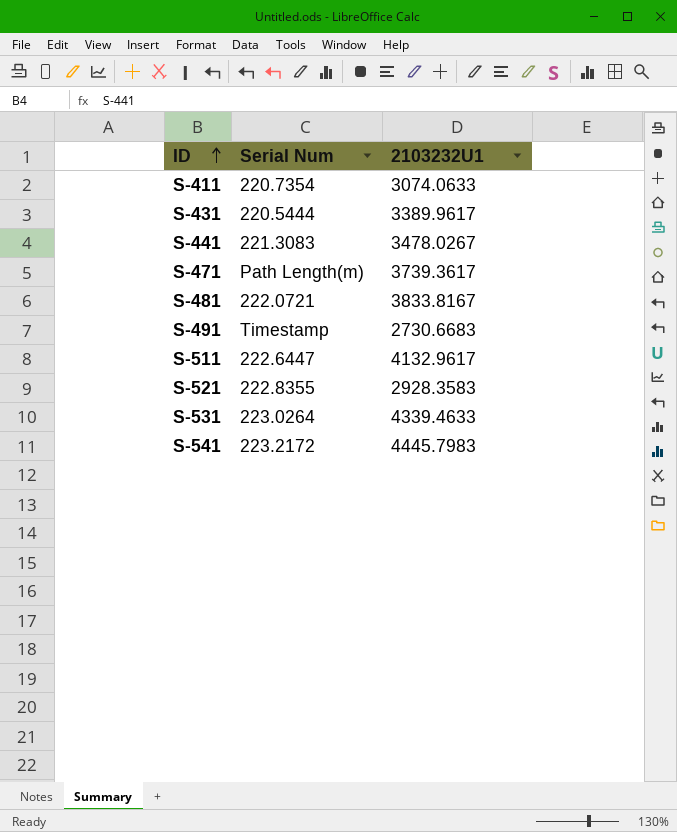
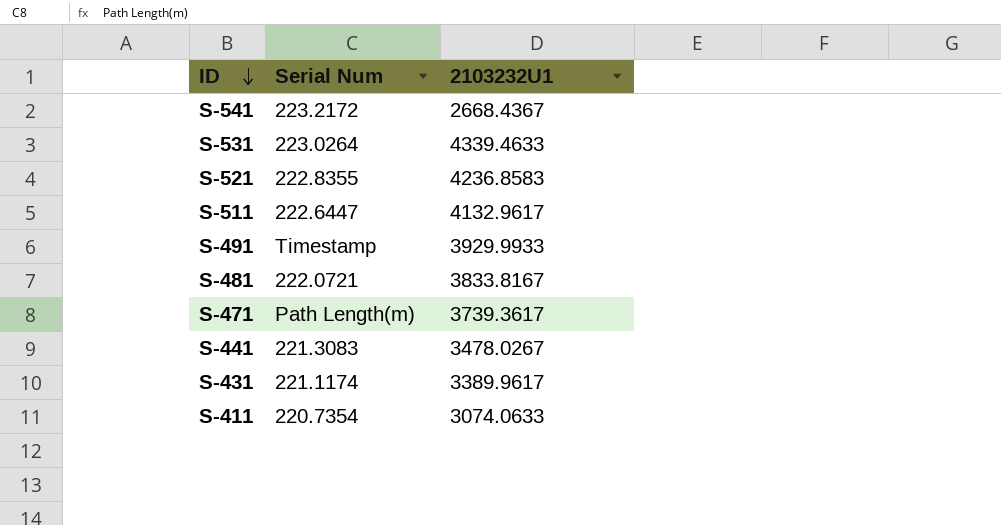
row order: ID ascending -> ID descending
S-541 | 2103232U1: 4445.7983 -> 2668.4367
S-521 | 2103232U1: 2928.3583 -> 4236.8583
S-491 | 2103232U1: 2730.6683 -> 3929.9933
S-431 | Serial Num: 220.5444 -> 221.1174

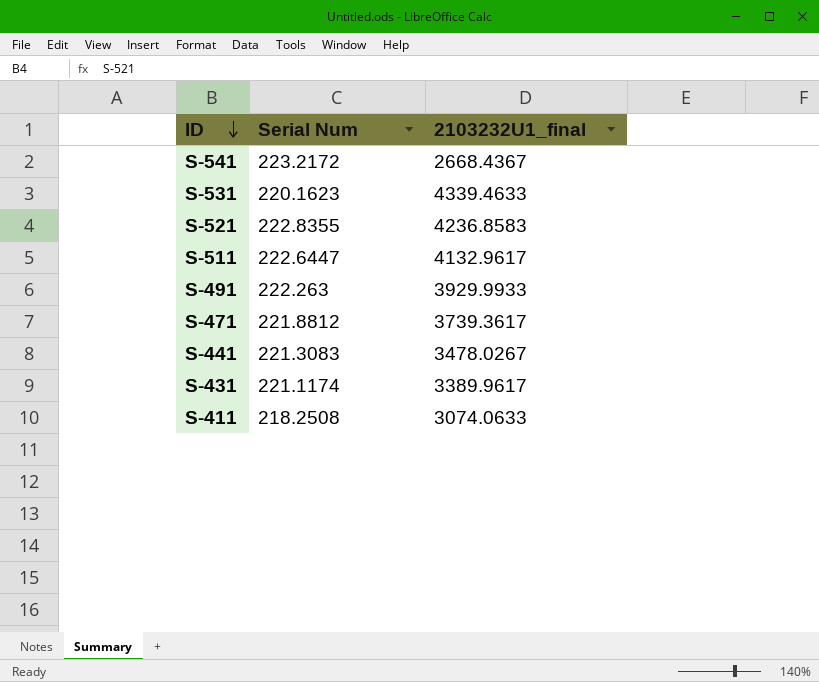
column name: 2103232U1 -> 2103232U1_final
row S-481: 222.0721 | 3833.8167 -> none
S-531 | Serial Num: 223.0264 -> 220.1623
S-491 | Serial Num: Timestamp -> 222.263
S-471 | Serial Num: Path Length(m) -> 221.8812
S-411 | Serial Num: 220.7354 -> 218.2508

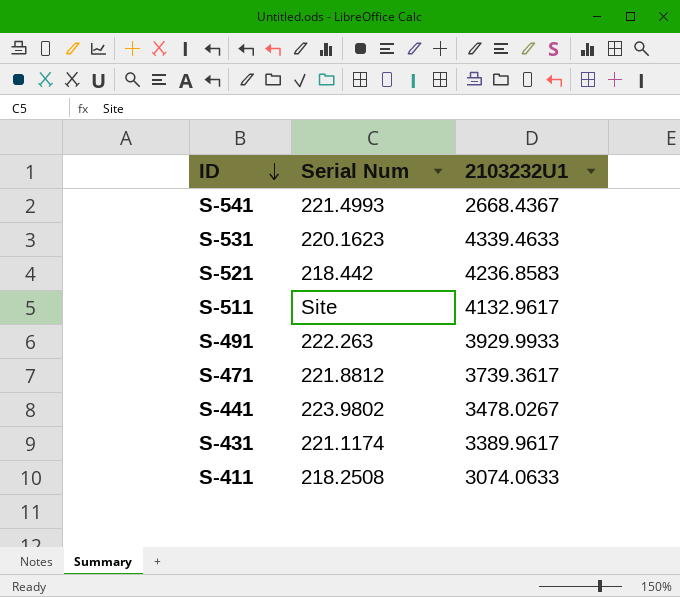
column name: 2103232U1_final -> 2103232U1
S-541 | Serial Num: 223.2172 -> 221.4993
S-521 | Serial Num: 222.8355 -> 218.442
S-511 | Serial Num: 222.6447 -> Site
S-441 | Serial Num: 221.3083 -> 223.9802

